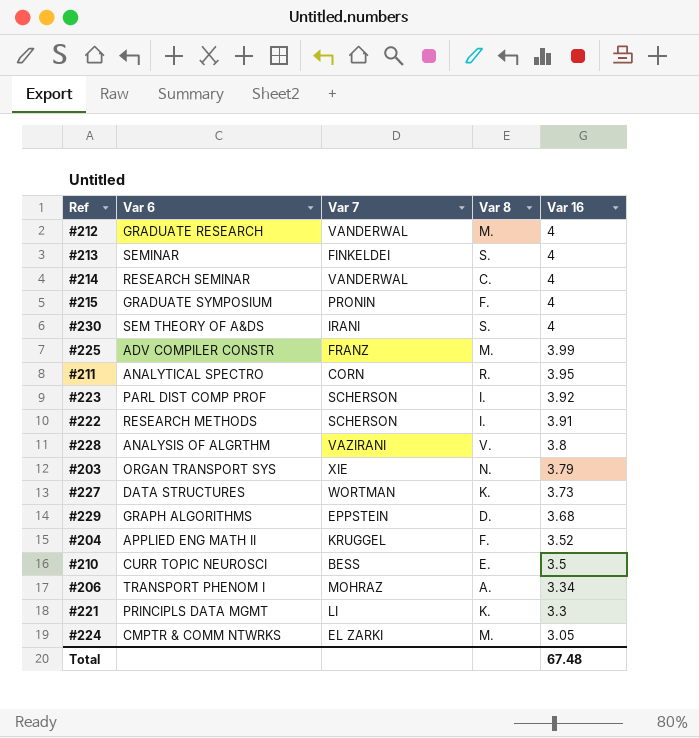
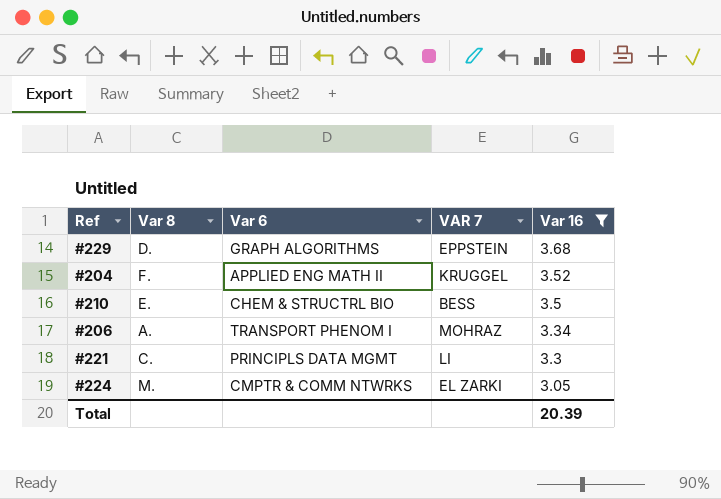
filter: none -> Var 16 <= 3.68
column Var 8 | position: 4 -> 2
column name: Var 7 -> VAR 7
#210 | Var 6: CURR TOPIC NEUROSCI -> CHEM & STRUCTRL BIO
#221 | Var 8: K. -> C.
Total | Var 16: 67.48 -> 20.39

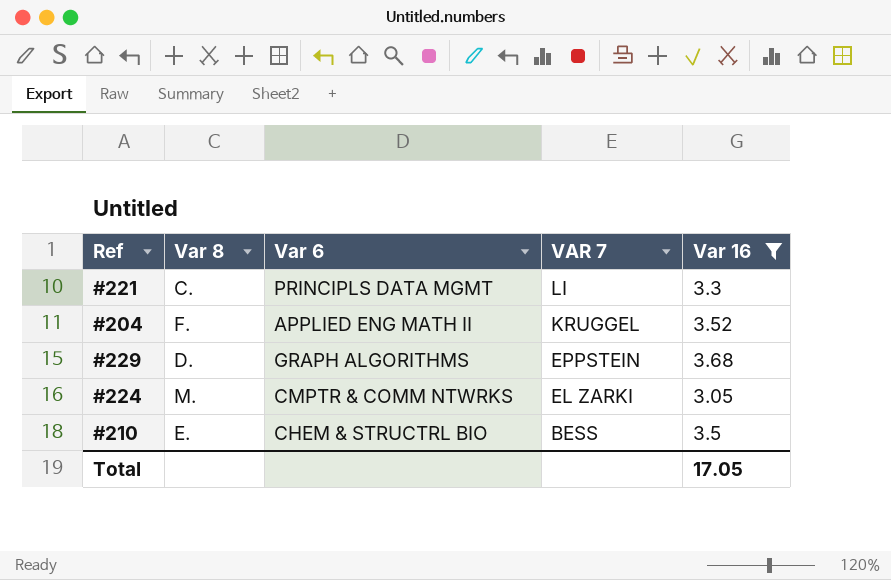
row order: Var 16 descending -> VAR 7 descending
row #206: A. | TRANSPORT PHENOM I | MOHRAZ | 3.34 -> none
Total | Var 16: 20.39 -> 17.05

